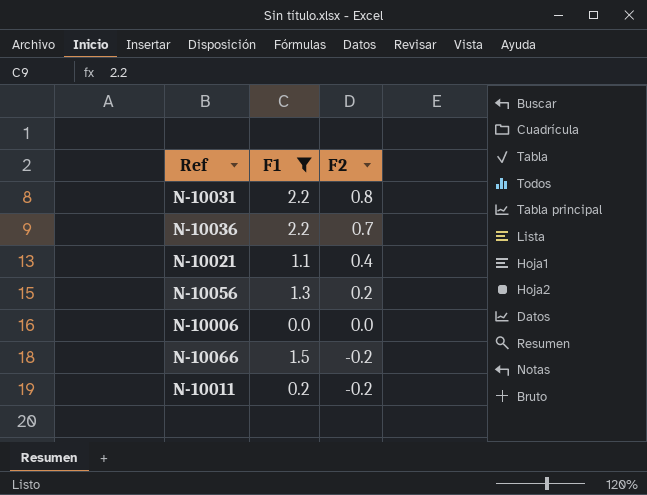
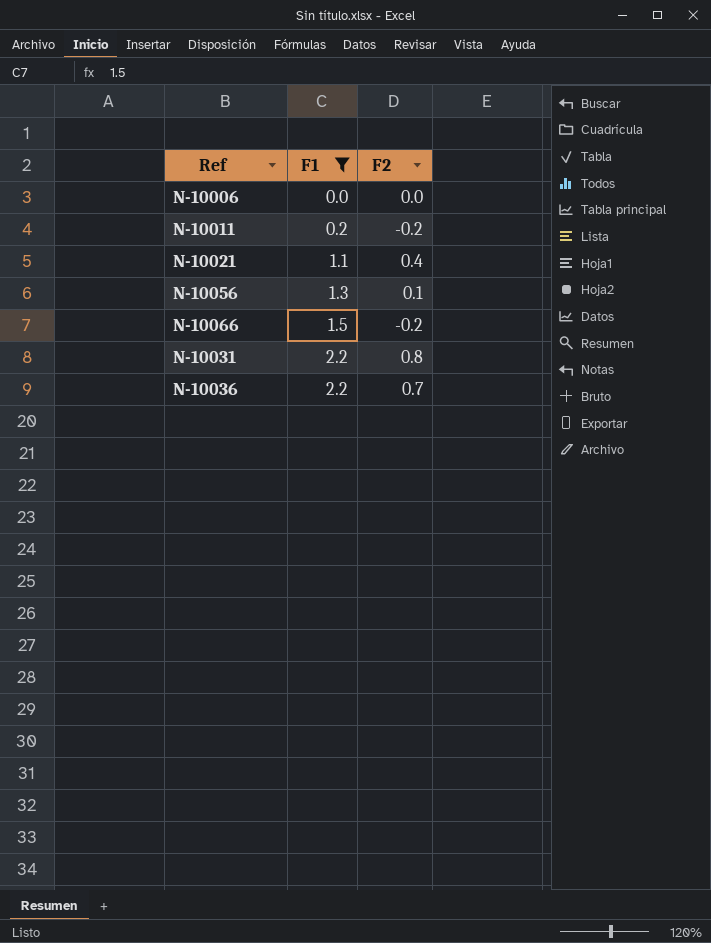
row order: F2 descending -> F1 ascending
N-10056 | F2: 0.2 -> 0.1

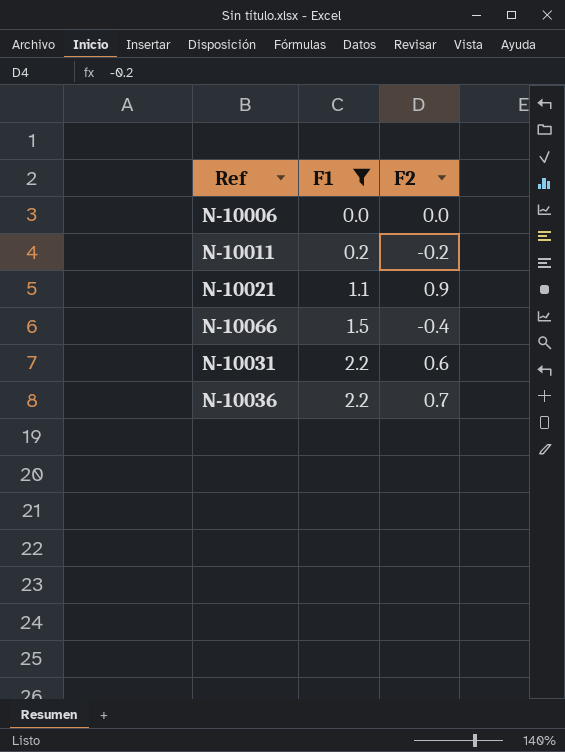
row N-10056: 1.3 | 0.1 -> none
N-10021 | F2: 0.4 -> 0.9
N-10066 | F2: -0.2 -> -0.4
N-10031 | F2: 0.8 -> 0.6

